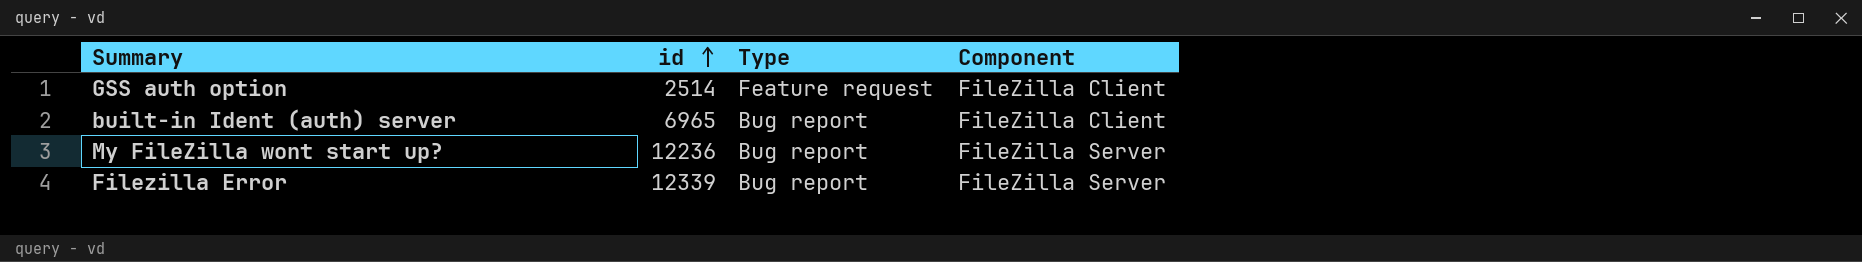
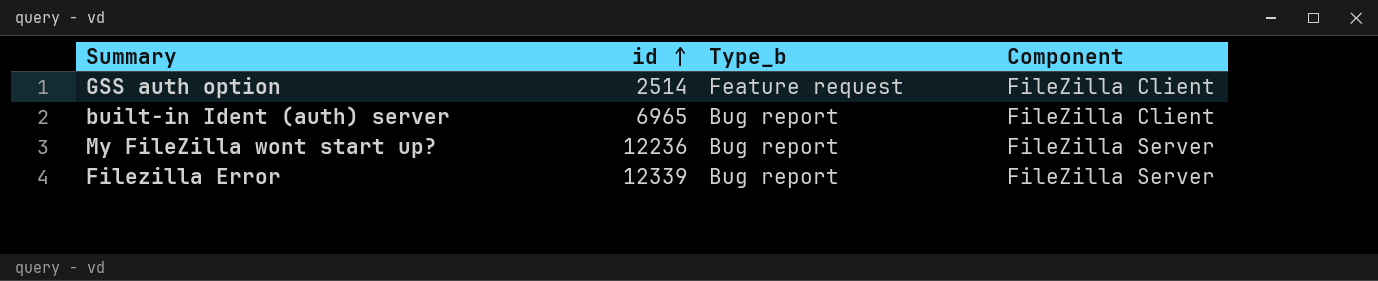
column name: Type -> Type_b

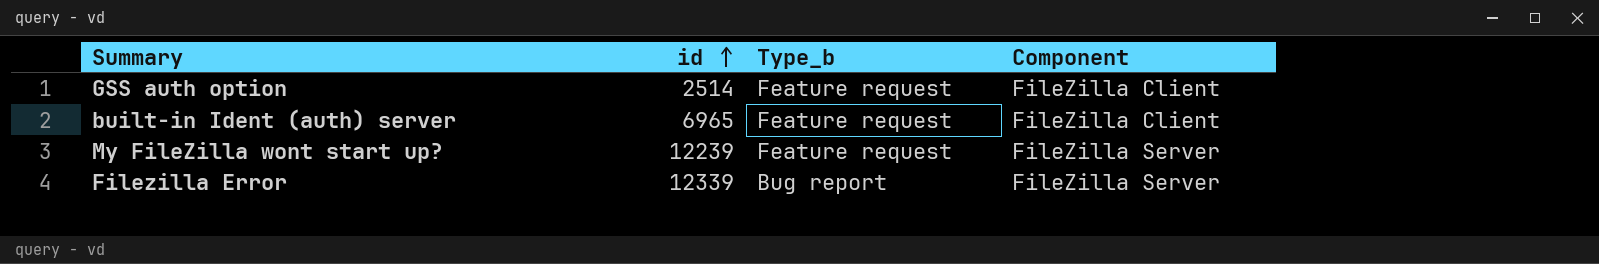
built-in Ident (auth) server | Type_b: Bug report -> Feature request
My FileZilla wont start up? | id: 12236 -> 12239
My FileZilla wont start up? | Type_b: Bug report -> Feature request

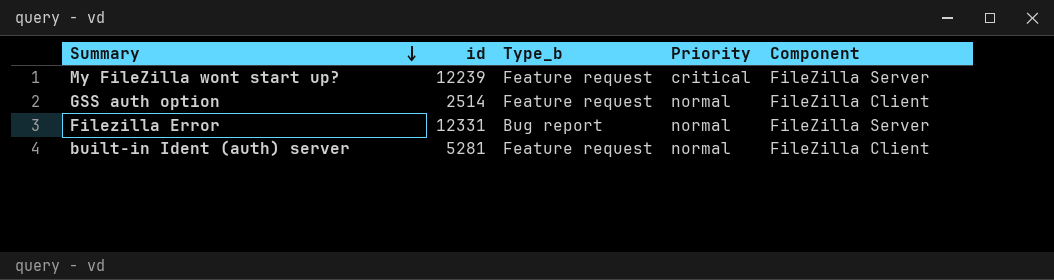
row order: id ascending -> Summary descending
column Priority | position: none -> 4
Filezilla Error | id: 12339 -> 12331
built-in Ident (auth) server | id: 6965 -> 5281

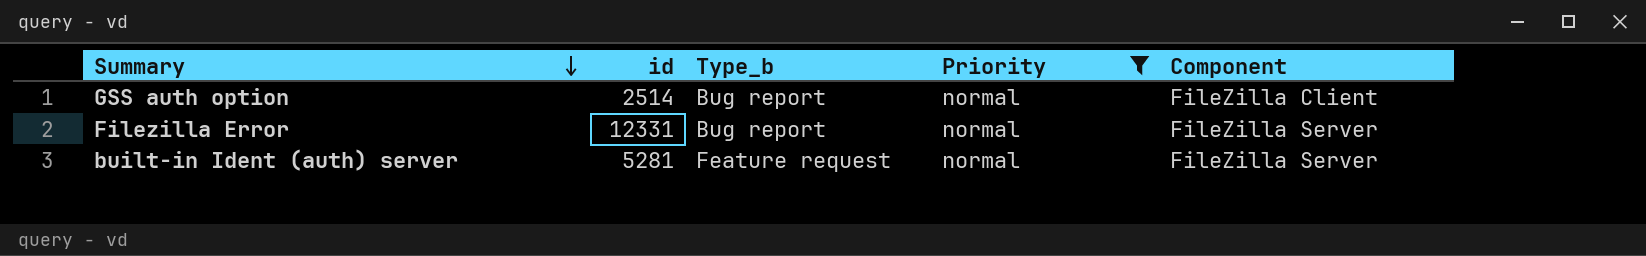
filter: none -> Priority = normal
GSS auth option | Type_b: Feature request -> Bug report
built-in Ident (auth) server | Component: FileZilla Client -> FileZilla Server

